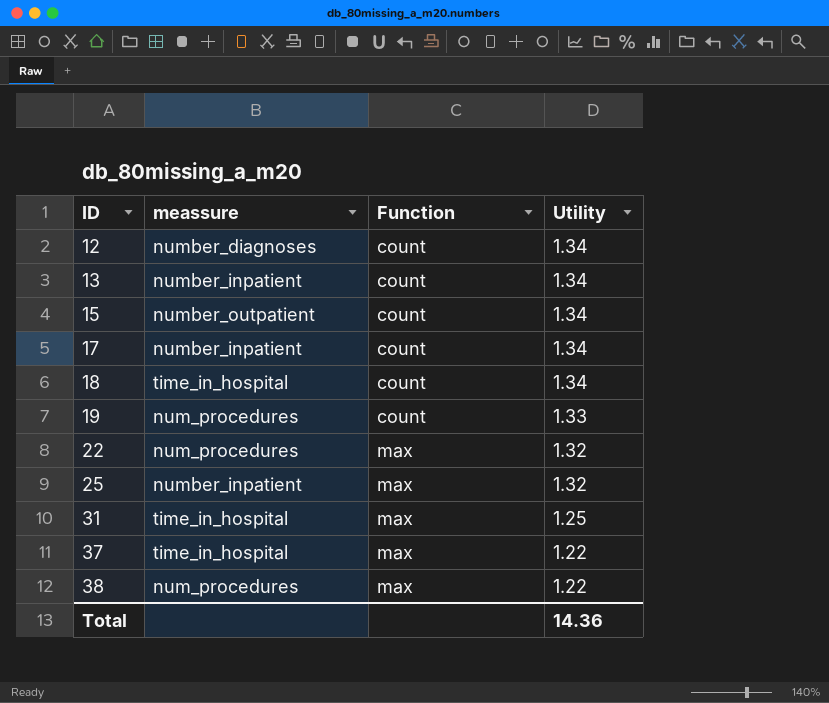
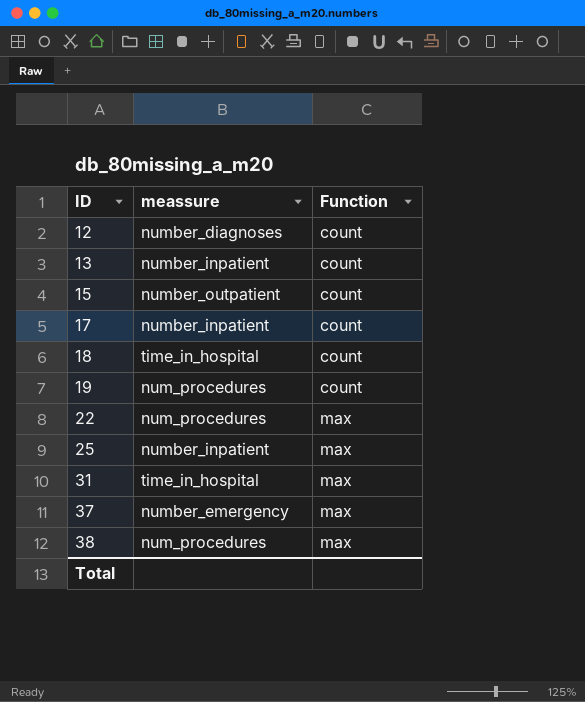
column Utility | position: 4 -> none
37 | meassure: time_in_hospital -> number_emergency

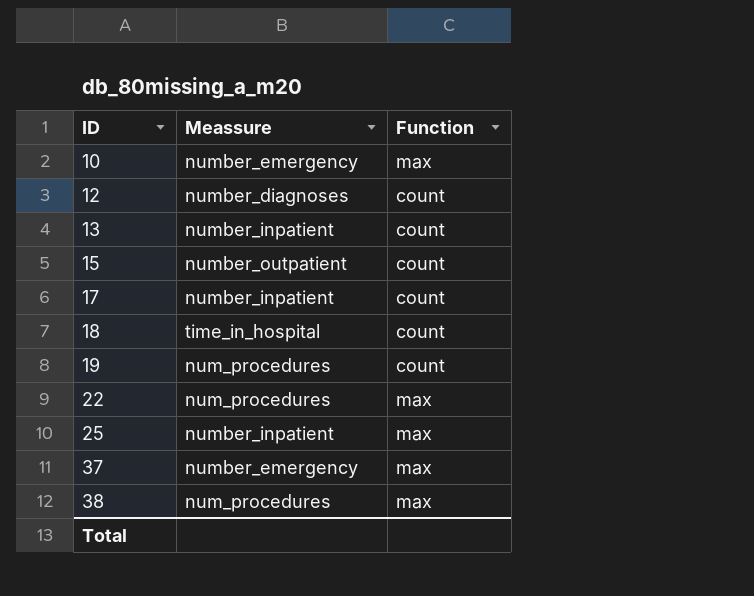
column name: meassure -> Meassure
row 31: time_in_hospital | max -> none
row 10: none -> number_emergency | max

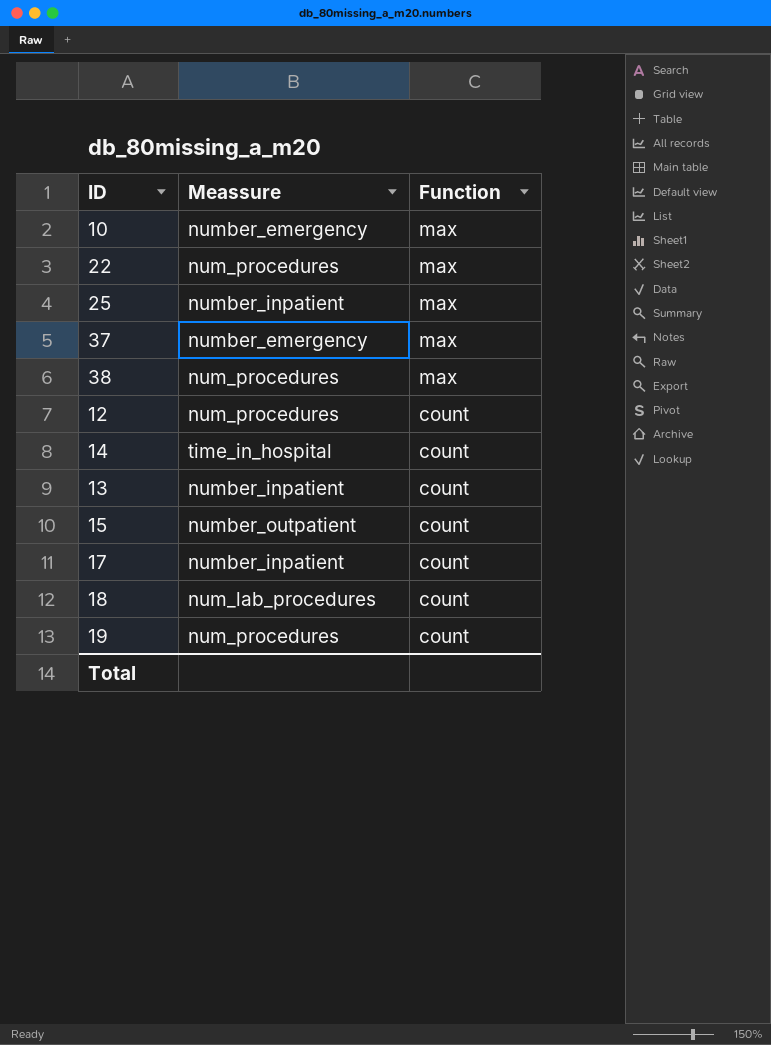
row order: ID ascending -> Function descending
12 | Meassure: number_diagnoses -> num_procedures
row 14: none -> time_in_hospital | count
18 | Meassure: time_in_hospital -> num_lab_procedures

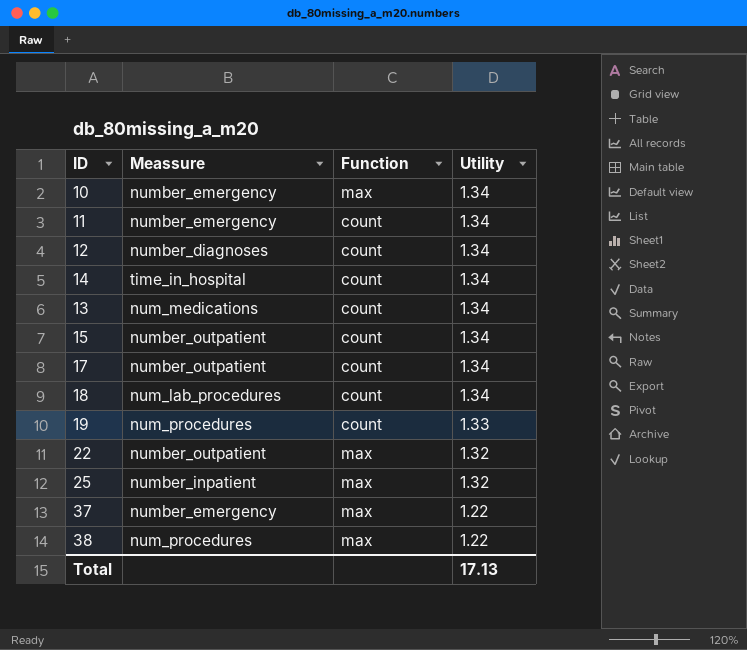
row order: Function descending -> Utility descending
column Utility | position: none -> 4
row 11: none -> number_emergency | count | 1.34
12 | Meassure: num_procedures -> number_diagnoses
13 | Meassure: number_inpatient -> num_medications
17 | Meassure: number_inpatient -> number_outpatient
22 | Meassure: num_procedures -> number_outpatient

